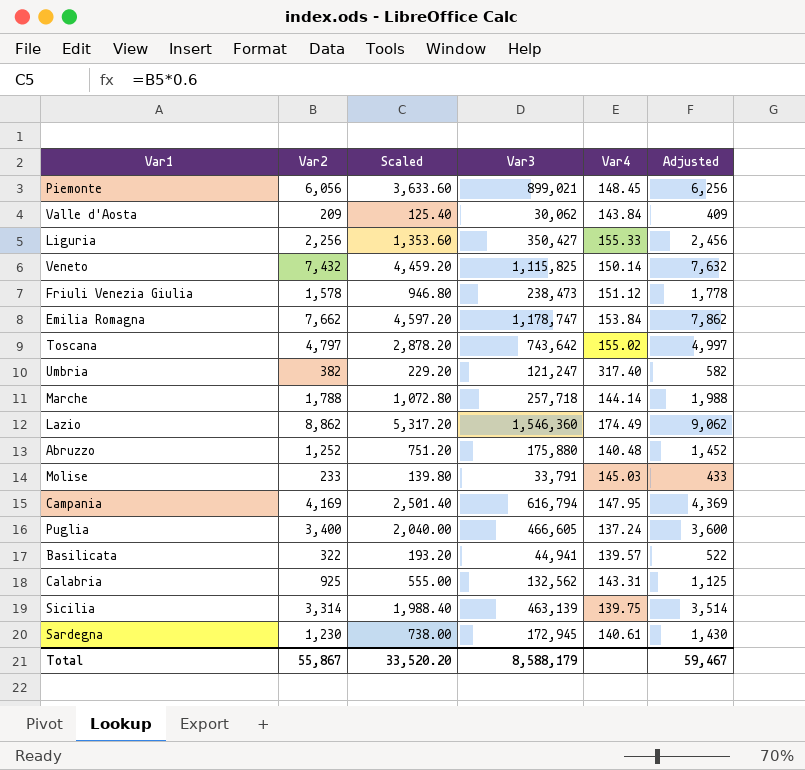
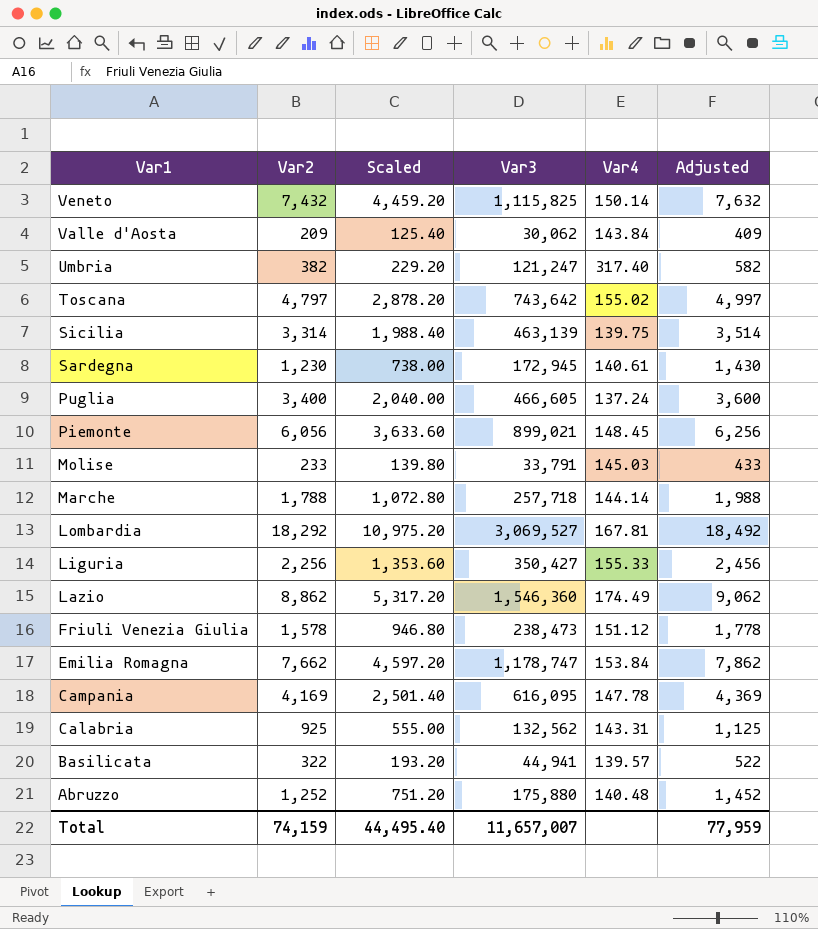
row order: none -> Var1 descending
row Lombardia: none -> 18,292 | 10,975.20 | 3,069,527 | 167.81 | 18,492
Campania | Var3: 616,794 -> 616,095
Campania | Var4: 147.95 -> 147.78
Total | Var2: 55,867 -> 74,159
Total | Scaled: 33,520.20 -> 44,495.40
Total | Var3: 8,588,179 -> 11,657,007
Total | Adjusted: 59,467 -> 77,959

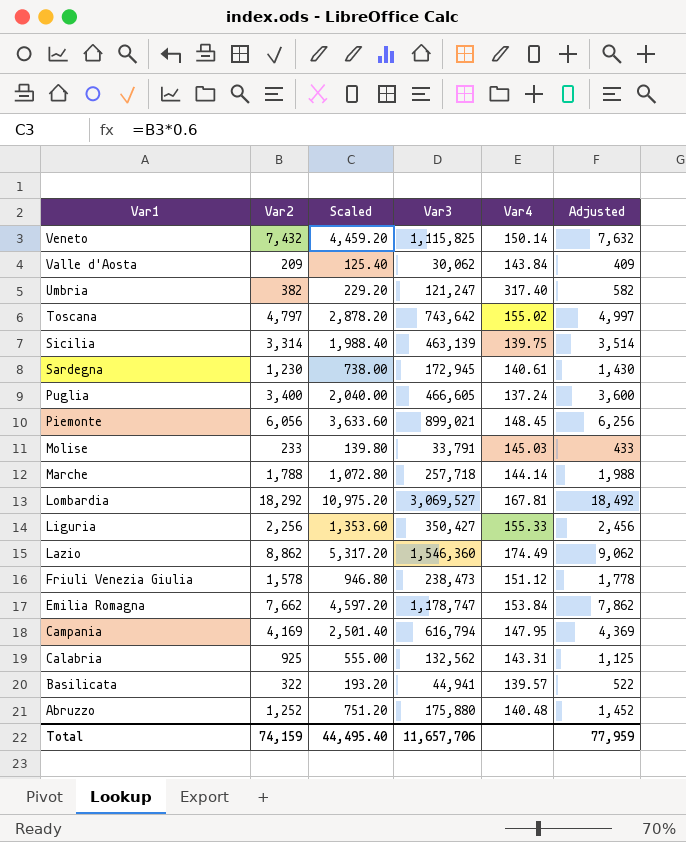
Campania | Var3: 616,095 -> 616,794
Campania | Var4: 147.78 -> 147.95
Total | Var3: 11,657,007 -> 11,657,706

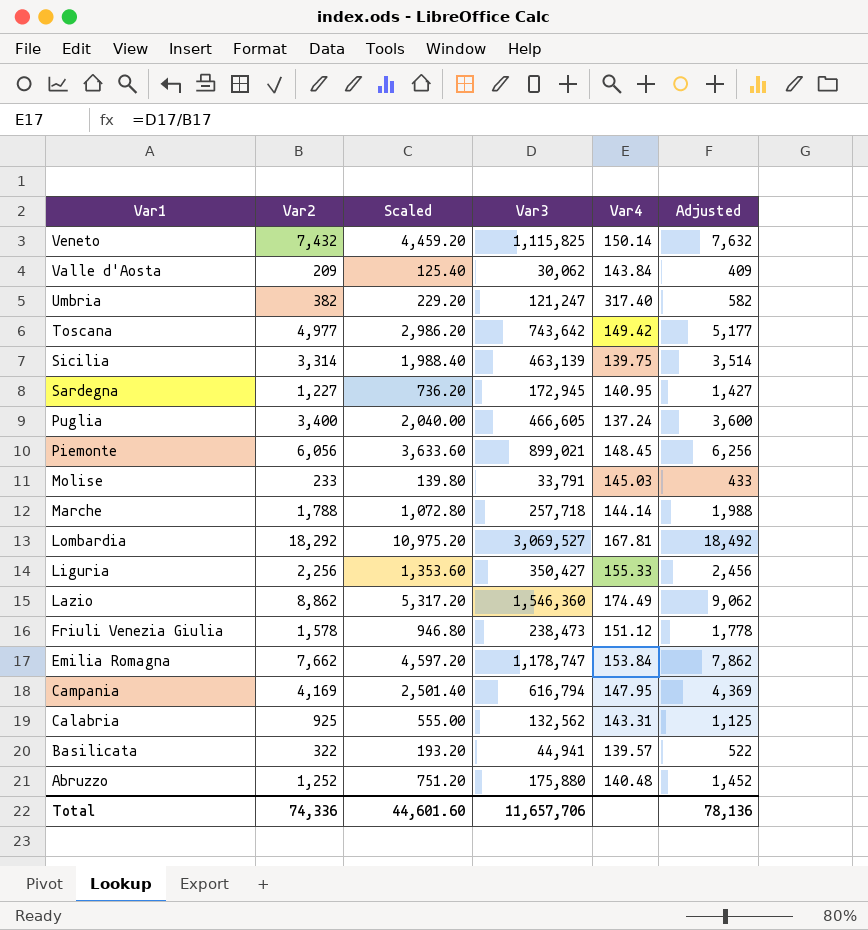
Toscana | Var2: 4,797 -> 4,977
Toscana | Scaled: 2,878.20 -> 2,986.20
Toscana | Var4: 155.02 -> 149.42
Toscana | Adjusted: 4,997 -> 5,177
Sardegna | Var2: 1,230 -> 1,227
Sardegna | Scaled: 738.00 -> 736.20
Sardegna | Var4: 140.61 -> 140.95
Sardegna | Adjusted: 1,430 -> 1,427
Total | Var2: 74,159 -> 74,336
Total | Scaled: 44,495.40 -> 44,601.60
Total | Adjusted: 77,959 -> 78,136

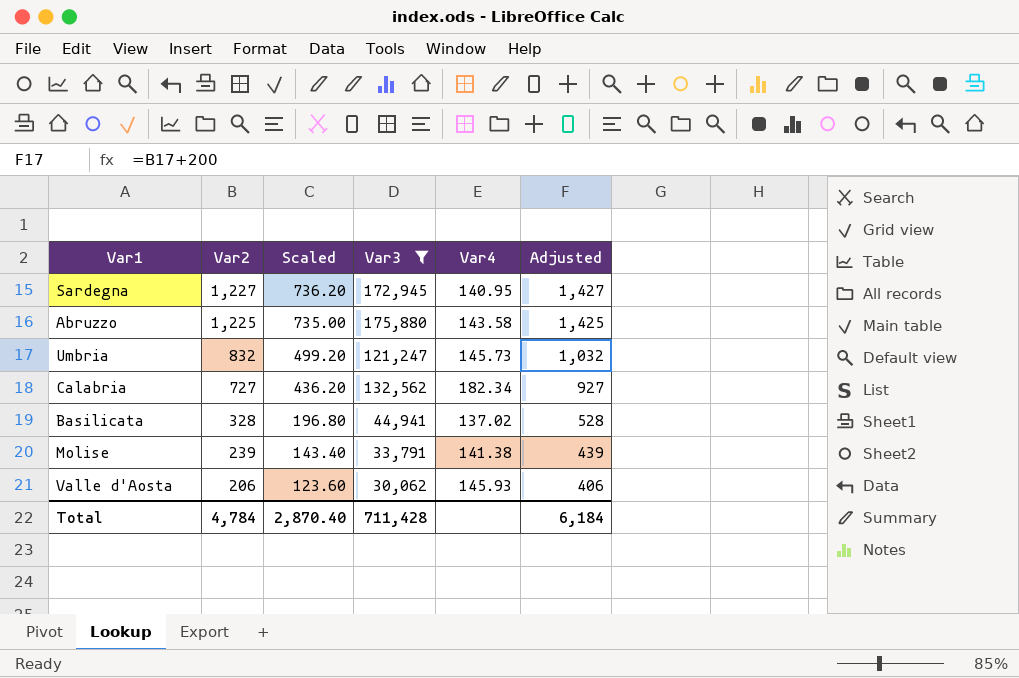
filter: none -> Var3 <= 175,880
row order: Var1 descending -> Var2 descending
Abruzzo | Var2: 1,252 -> 1,225
Abruzzo | Scaled: 751.20 -> 735.00
Abruzzo | Var4: 140.48 -> 143.58
Abruzzo | Adjusted: 1,452 -> 1,425
Umbria | Var2: 382 -> 832
Umbria | Scaled: 229.20 -> 499.20
Umbria | Var4: 317.40 -> 145.73
Umbria | Adjusted: 582 -> 1,032
Calabria | Var2: 925 -> 727
Calabria | Scaled: 555.00 -> 436.20
Calabria | Var4: 143.31 -> 182.34
Calabria | Adjusted: 1,125 -> 927
Basilicata | Var2: 322 -> 328
Basilicata | Scaled: 193.20 -> 196.80
Basilicata | Var4: 139.57 -> 137.02
Basilicata | Adjusted: 522 -> 528
Molise | Var2: 233 -> 239
Molise | Scaled: 139.80 -> 143.40
Molise | Var4: 145.03 -> 141.38
Molise | Adjusted: 433 -> 439
Valle d'Aosta | Var2: 209 -> 206
Valle d'Aosta | Scaled: 125.40 -> 123.60
Valle d'Aosta | Var4: 143.84 -> 145.93
Valle d'Aosta | Adjusted: 409 -> 406
Total | Var2: 74,336 -> 4,784
Total | Scaled: 44,601.60 -> 2,870.40
Total | Var3: 11,657,706 -> 711,428
Total | Adjusted: 78,136 -> 6,184

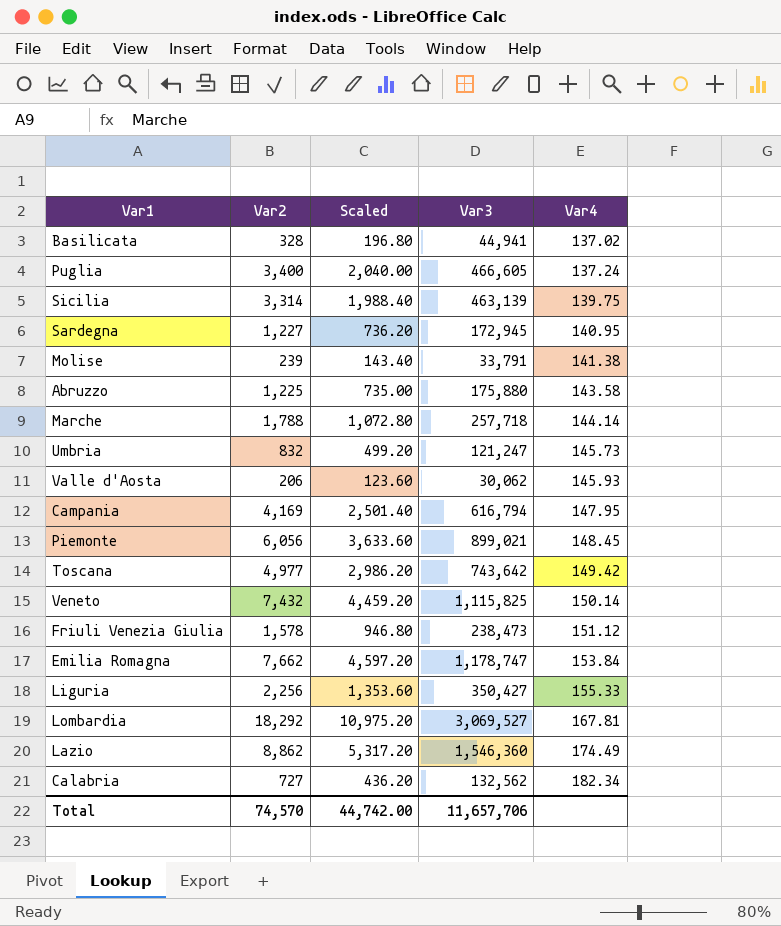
filter: Var3 <= 175,880 -> none
row order: Var2 descending -> Var4 ascending
column Adjusted | formula: [Var2] + 200 -> none
Total | Var2: 4,784 -> 74,570
Total | Scaled: 2,870.40 -> 44,742.00
Total | Var3: 711,428 -> 11,657,706

